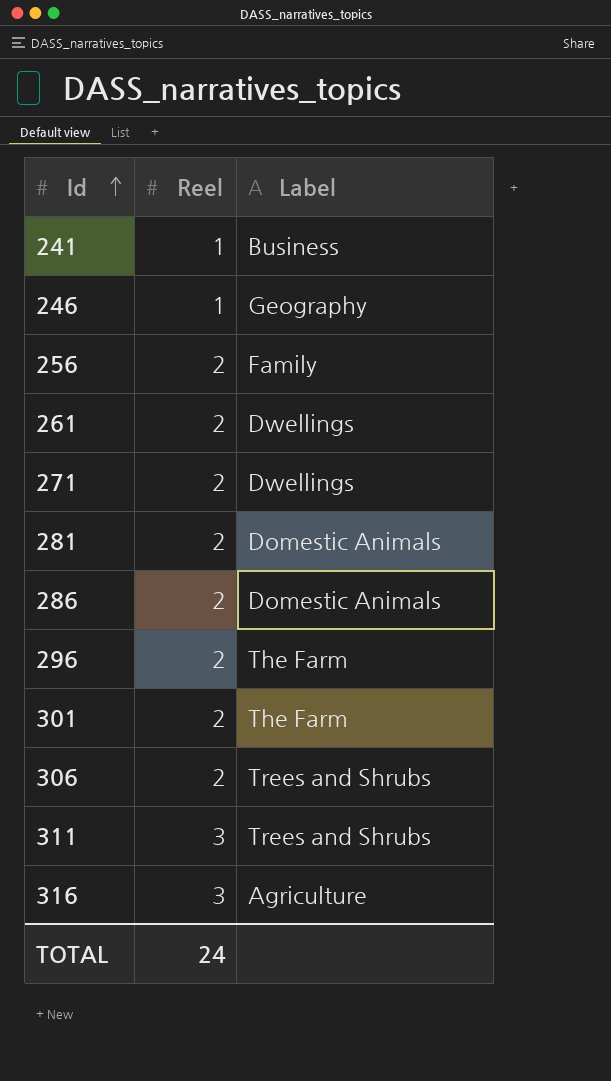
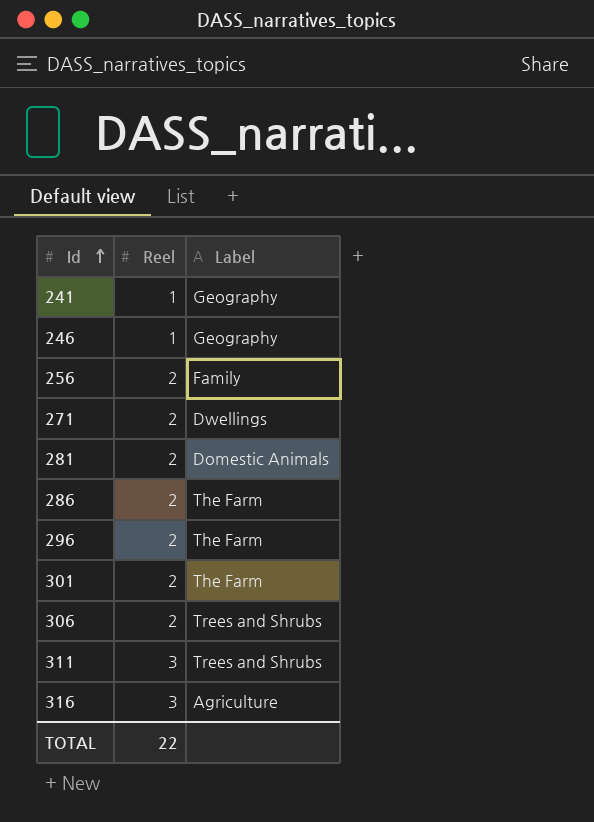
row 261: 2 | Dwellings -> none
241 | Label: Business -> Geography
286 | Label: Domestic Animals -> The Farm
TOTAL | Reel: 24 -> 22

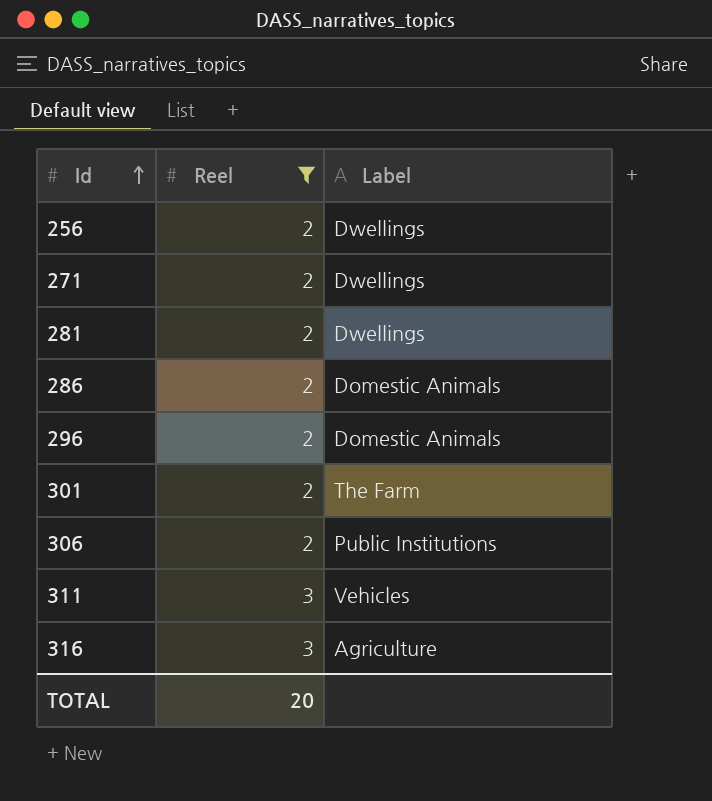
filter: none -> Reel != 1
256 | Label: Family -> Dwellings
281 | Label: Domestic Animals -> Dwellings
286 | Label: The Farm -> Domestic Animals
296 | Label: The Farm -> Domestic Animals
306 | Label: Trees and Shrubs -> Public Institutions
311 | Label: Trees and Shrubs -> Vehicles
TOTAL | Reel: 22 -> 20

